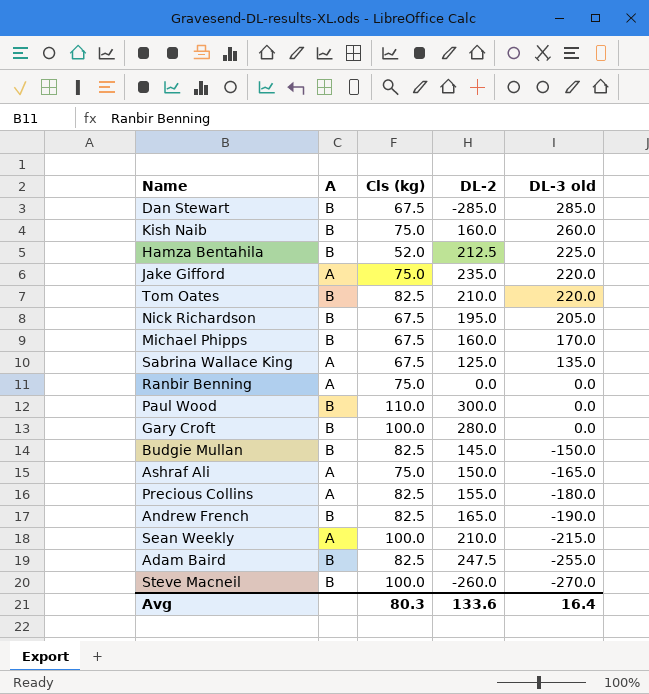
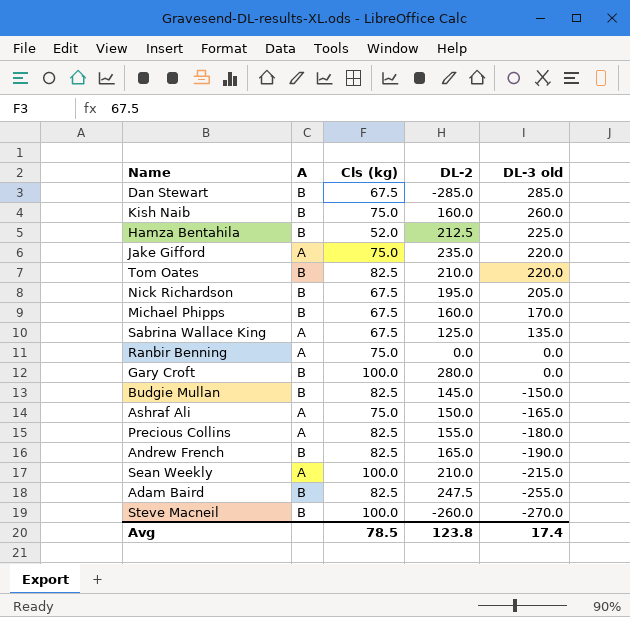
row Paul Wood: B | 110.0 | 300.0 | 0.0 -> none
Avg | Cls (kg): 80.3 -> 78.5
Avg | DL-2: 133.6 -> 123.8
Avg | DL-3 old: 16.4 -> 17.4

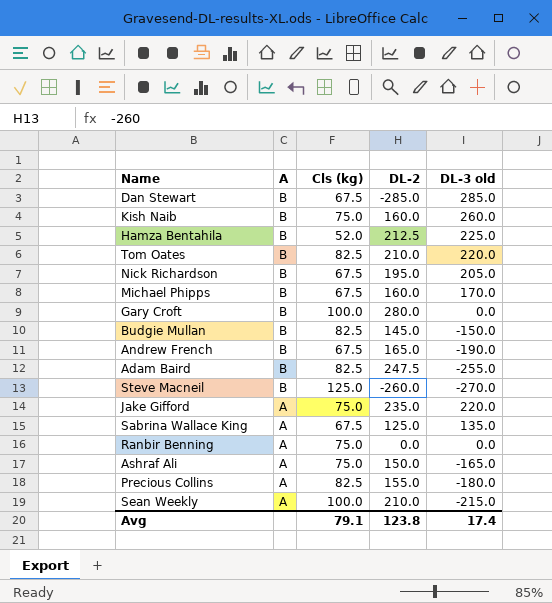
row order: DL-3 old descending -> A descending
Andrew French | Cls (kg): 82.5 -> 67.5
Steve Macneil | Cls (kg): 100.0 -> 125.0
Avg | Cls (kg): 78.5 -> 79.1

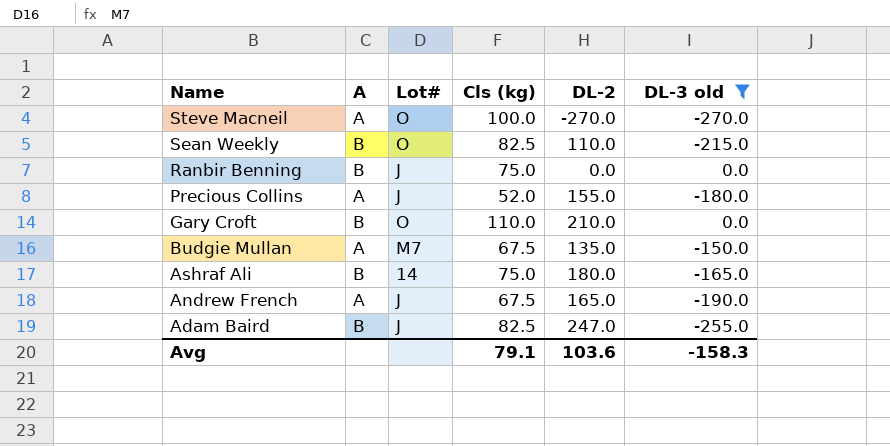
filter: none -> DL-3 old <= 0.0
row order: A descending -> Name descending
column Lot# | position: none -> 3
Steve Macneil | A: B -> A
Steve Macneil | Cls (kg): 125.0 -> 100.0
Steve Macneil | DL-2: -260.0 -> -270.0
Sean Weekly | A: A -> B
Sean Weekly | Cls (kg): 100.0 -> 82.5
Sean Weekly | DL-2: 210.0 -> 110.0
Ranbir Benning | A: A -> B
Precious Collins | Cls (kg): 82.5 -> 52.0
Gary Croft | Cls (kg): 100.0 -> 110.0
Gary Croft | DL-2: 280.0 -> 210.0
Budgie Mullan | A: B -> A
Budgie Mullan | Cls (kg): 82.5 -> 67.5
Budgie Mullan | DL-2: 145.0 -> 135.0
Ashraf Ali | A: A -> B
Ashraf Ali | DL-2: 150.0 -> 180.0
Andrew French | A: B -> A
Adam Baird | DL-2: 247.5 -> 247.0
Avg | DL-2: 123.8 -> 103.6
Avg | DL-3 old: 17.4 -> -158.3

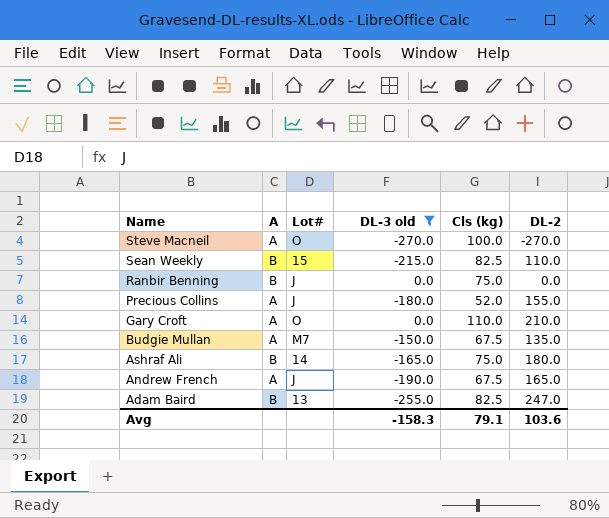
column DL-3 old | position: 6 -> 4
Sean Weekly | Lot#: O -> 15
Gary Croft | A: B -> A
Adam Baird | Lot#: J -> 13

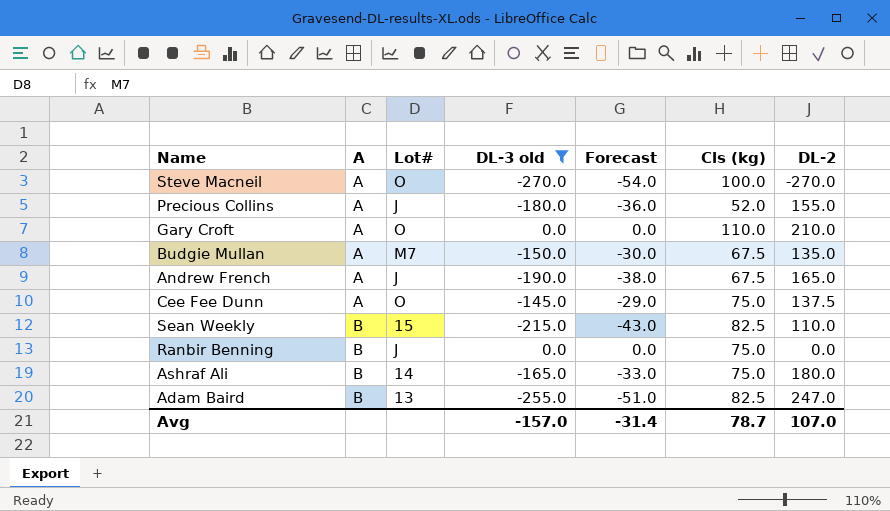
row order: Name descending -> A ascending
column Forecast | formula: none -> [DL-3 old] * 0.2
row Cee Fee Dunn: none -> A | O | -145.0 | -29.0 | 75.0 | 137.5
Avg | DL-3 old: -158.3 -> -157.0
Avg | Cls (kg): 79.1 -> 78.7
Avg | DL-2: 103.6 -> 107.0

